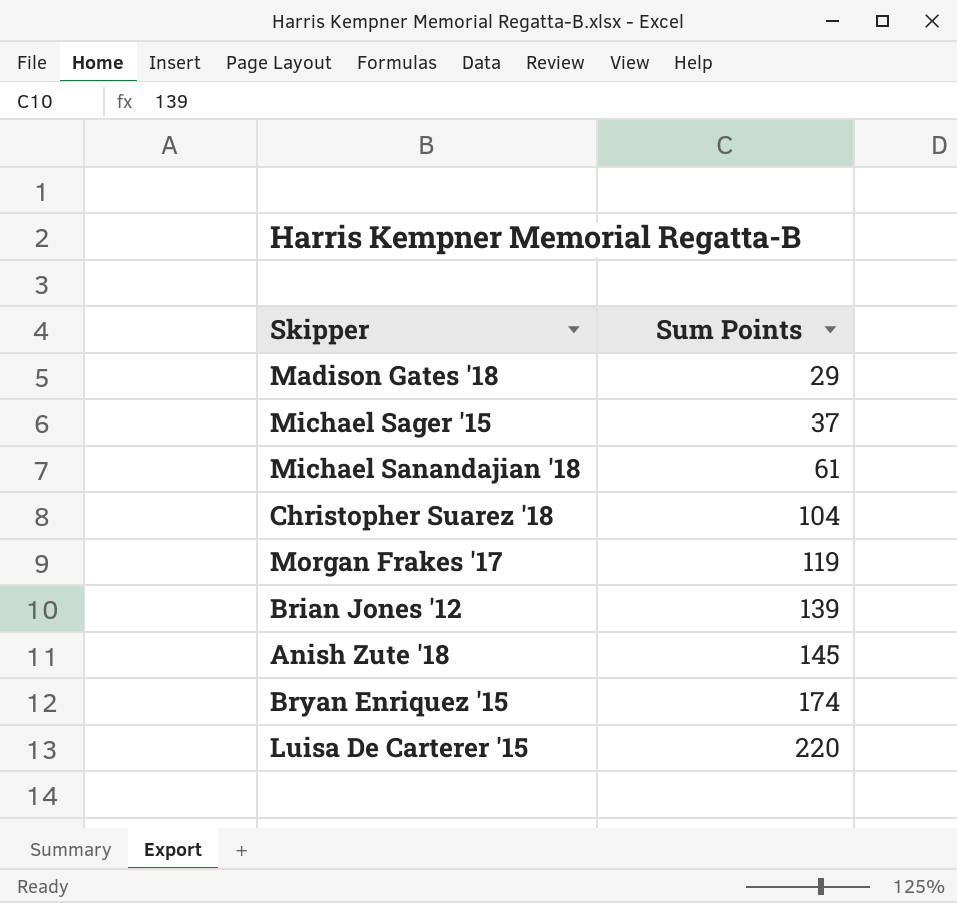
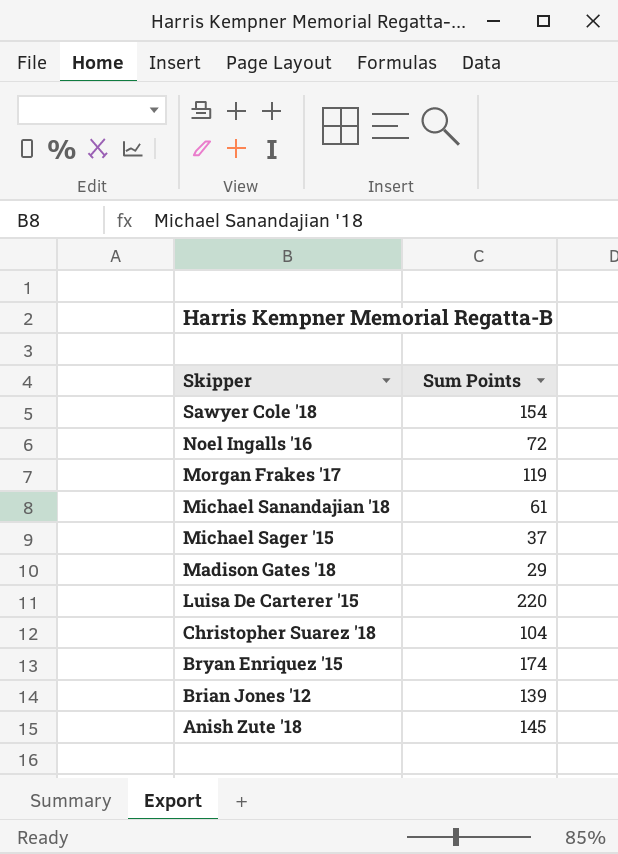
row order: Sum Points ascending -> Skipper descending
row Sawyer Cole '18: none -> 154
row Noel Ingalls '16: none -> 72

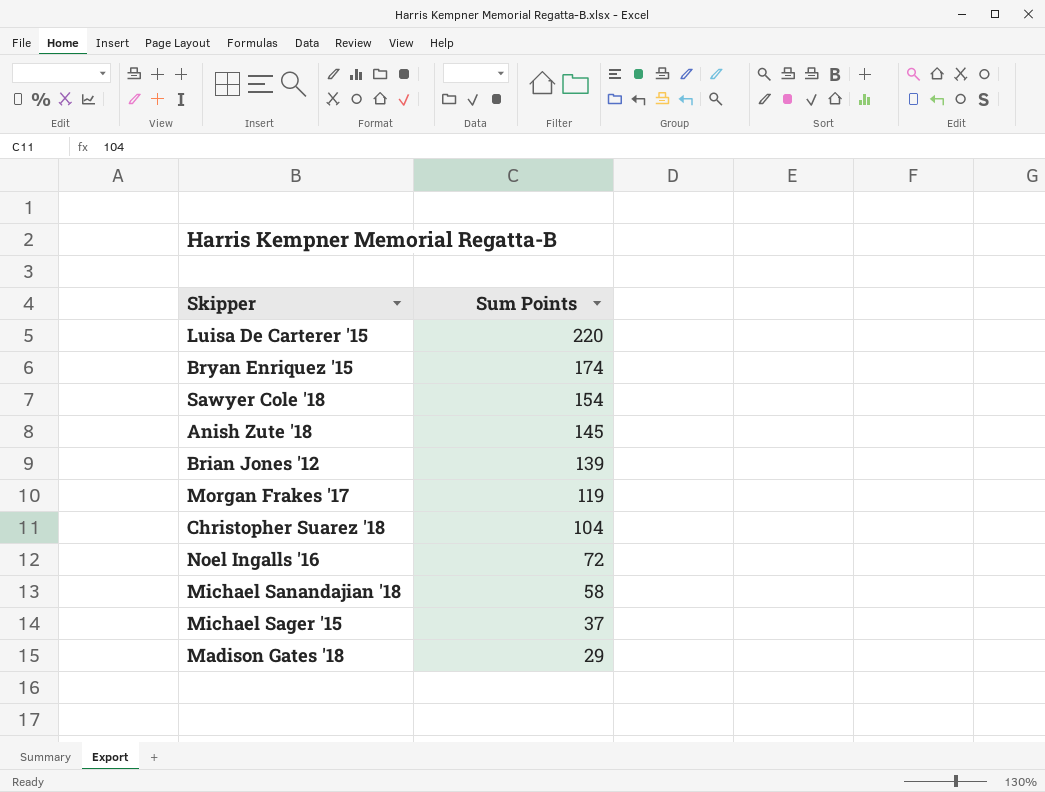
row order: Skipper descending -> Sum Points descending
Michael Sanandajian '18 | Sum Points: 61 -> 58

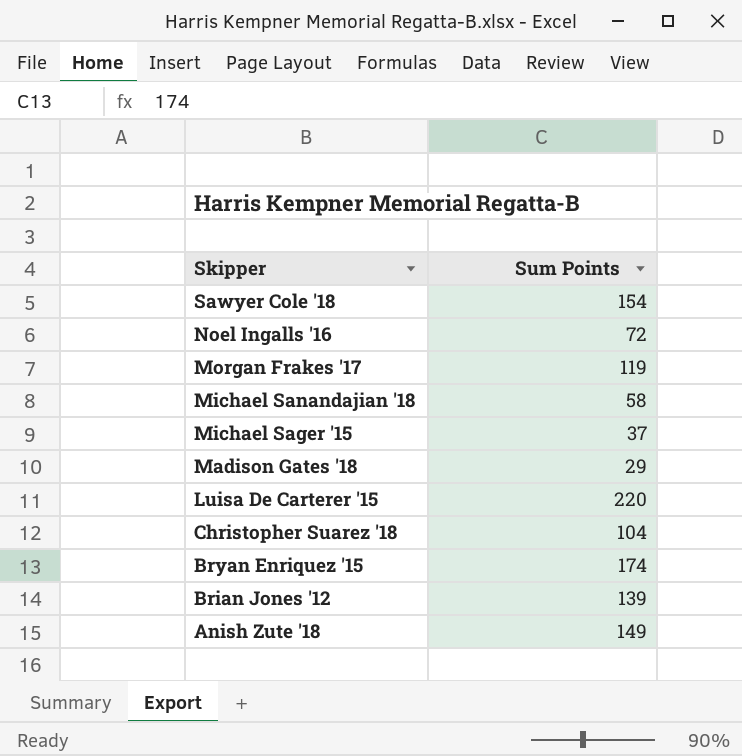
row order: Sum Points descending -> Skipper descending
Anish Zute '18 | Sum Points: 145 -> 149

